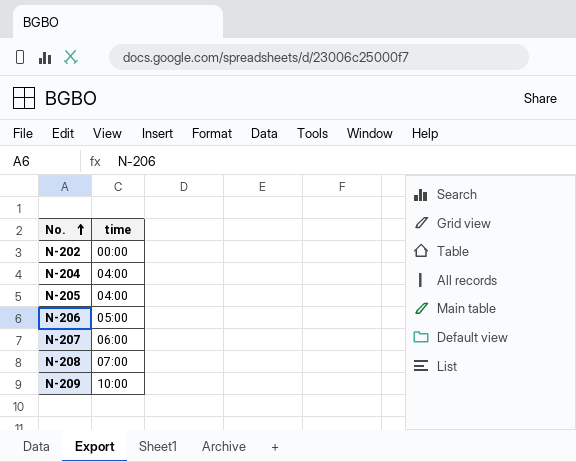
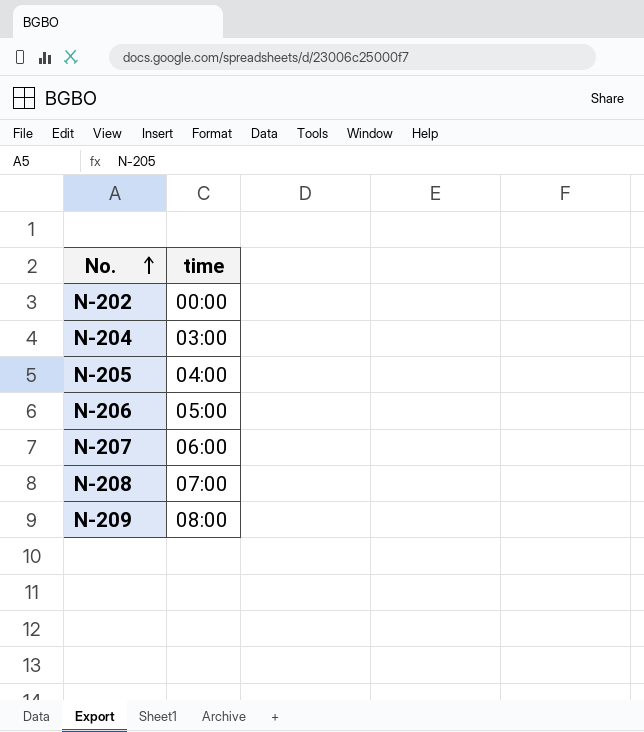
N-204 | time: 04:00 -> 03:00
N-209 | time: 10:00 -> 08:00

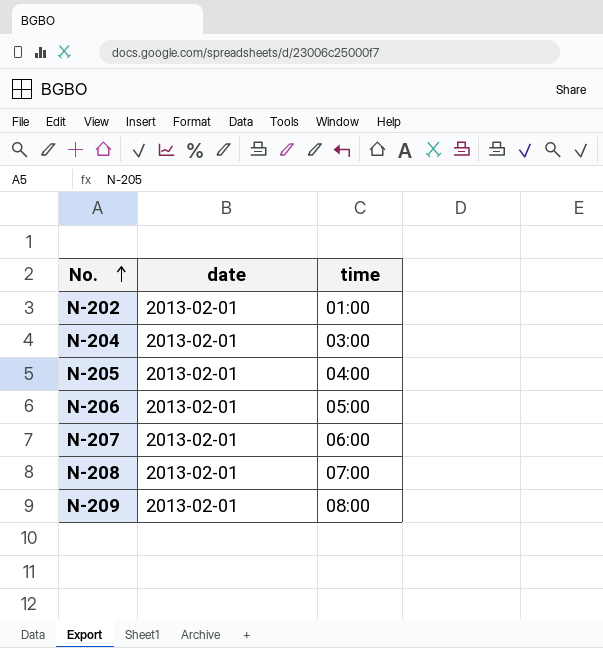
column date | position: none -> 2
N-202 | time: 00:00 -> 01:00

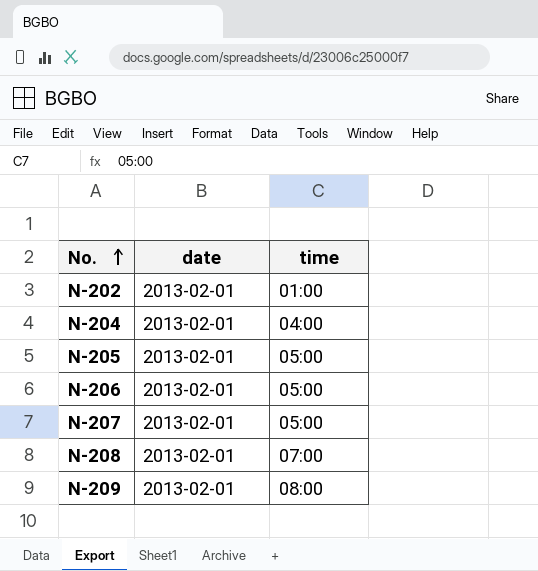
N-204 | time: 03:00 -> 04:00
N-205 | time: 04:00 -> 05:00
N-207 | time: 06:00 -> 05:00

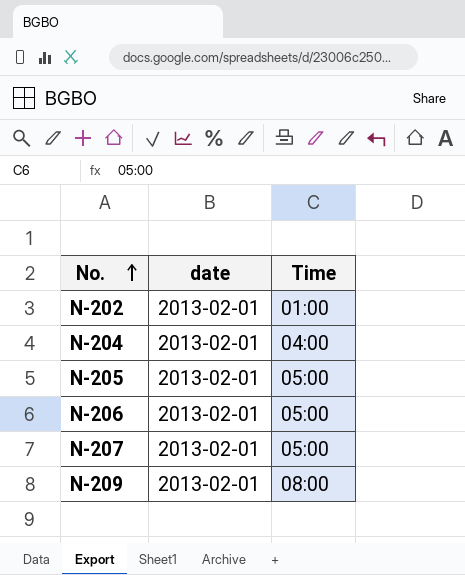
column name: time -> Time
row N-208: 2013-02-01 | 07:00 -> none

